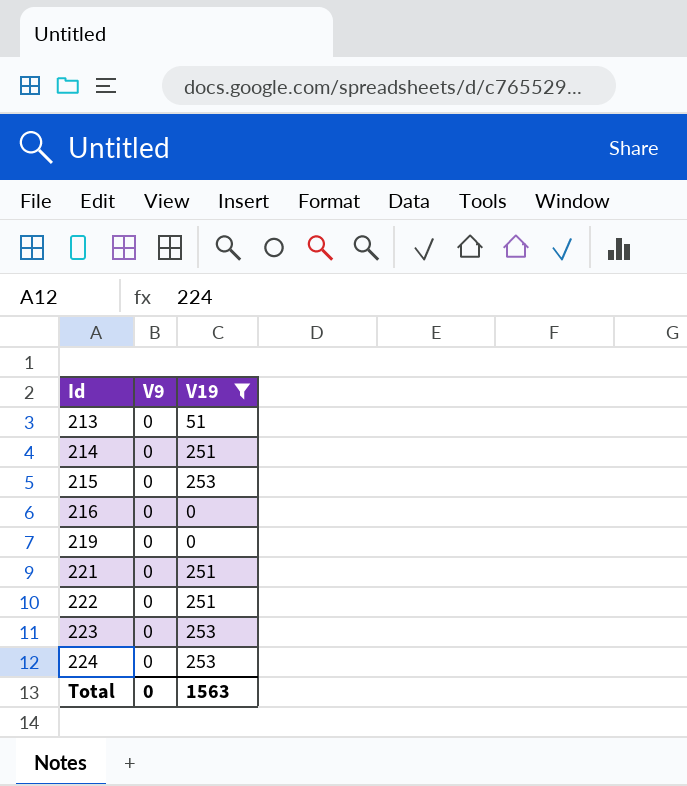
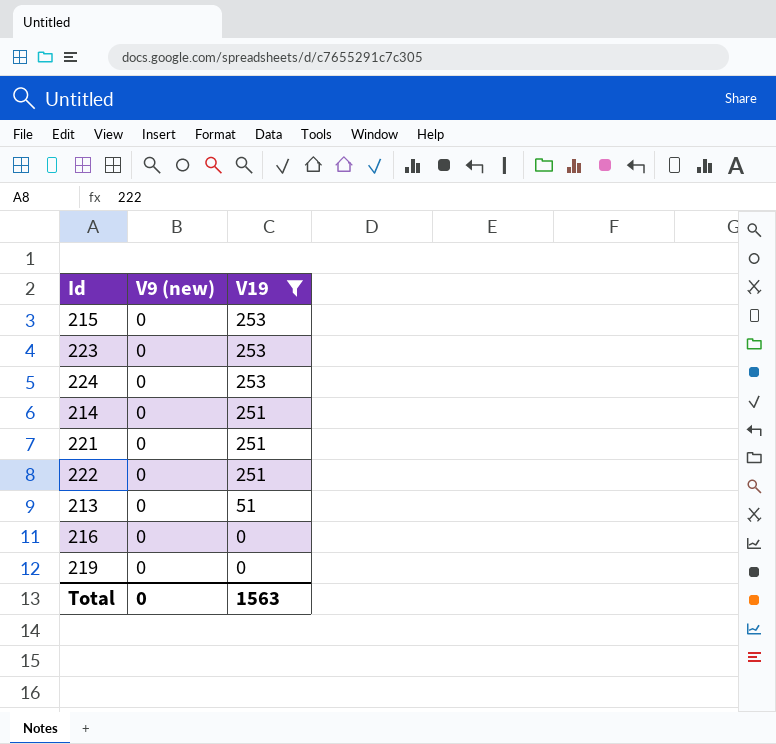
row order: Id ascending -> V19 descending
column name: V9 -> V9 (new)

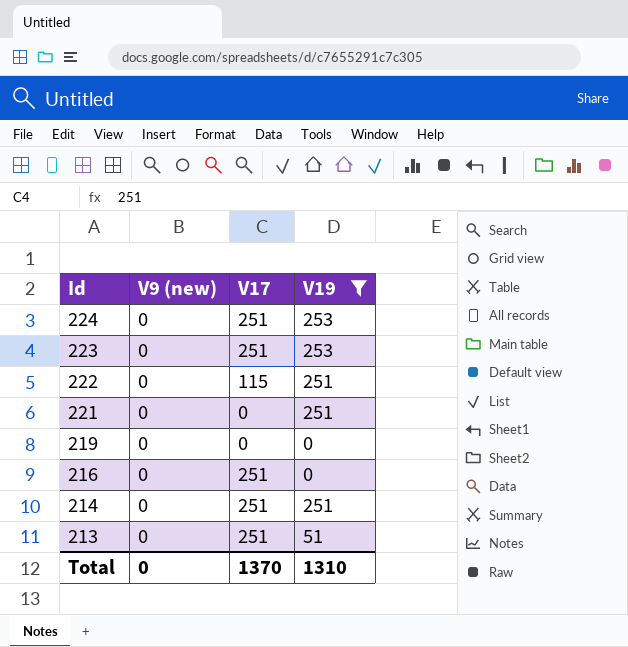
row order: V19 descending -> Id descending
column V17 | position: none -> 3
row 215: 0 | 253 -> none
Total | V19: 1563 -> 1310

